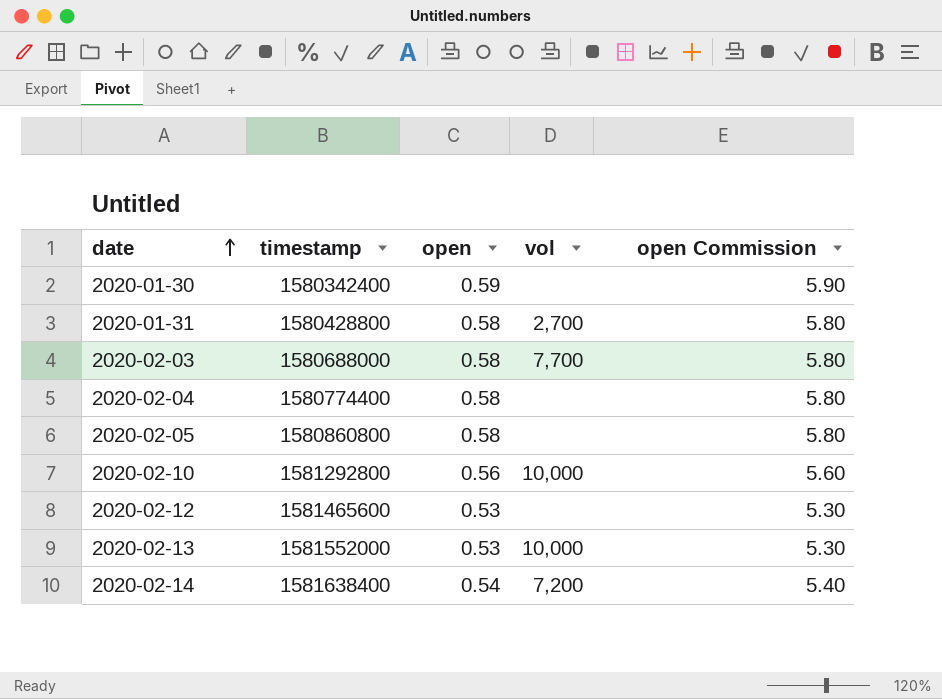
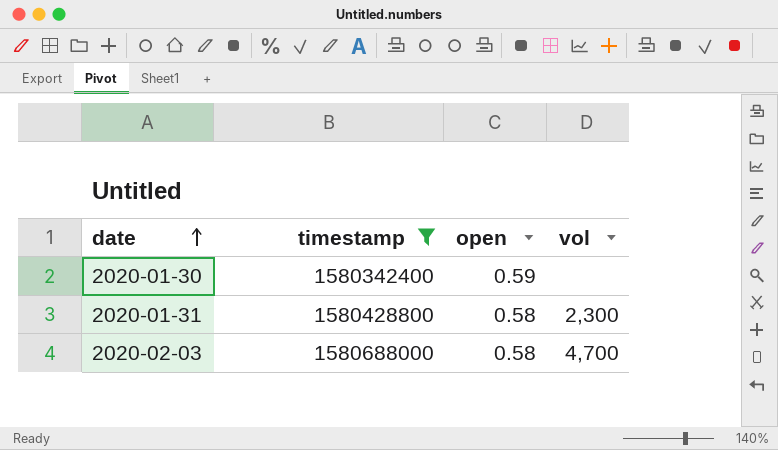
filter: none -> timestamp <= 1580688000
column open Commission | formula: [open] * 10 -> none
2020-01-31 | vol: 2,700 -> 2,300
2020-02-03 | vol: 7,700 -> 4,700

